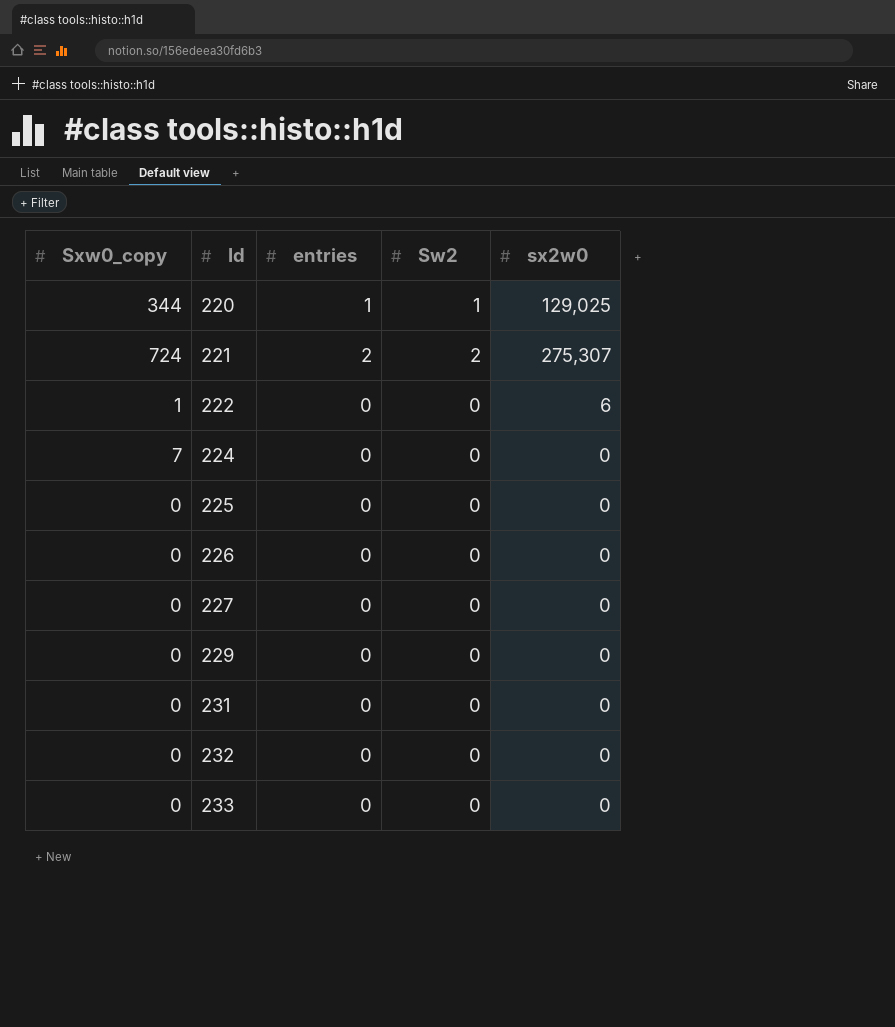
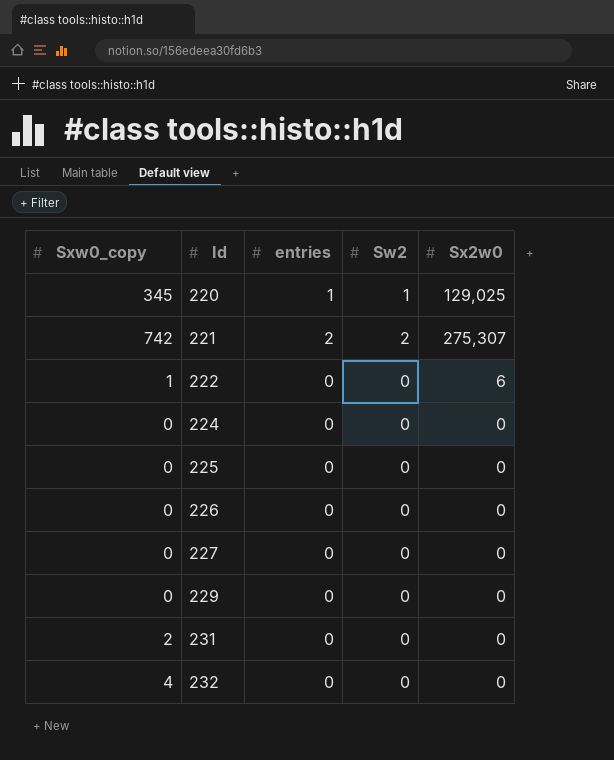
column name: sx2w0 -> Sx2w0
row 233: 0 | 0 | 0 | 0 -> none
220 | Sxw0_copy: 344 -> 345
221 | Sxw0_copy: 724 -> 742
224 | Sxw0_copy: 7 -> 0
231 | Sxw0_copy: 0 -> 2
232 | Sxw0_copy: 0 -> 4

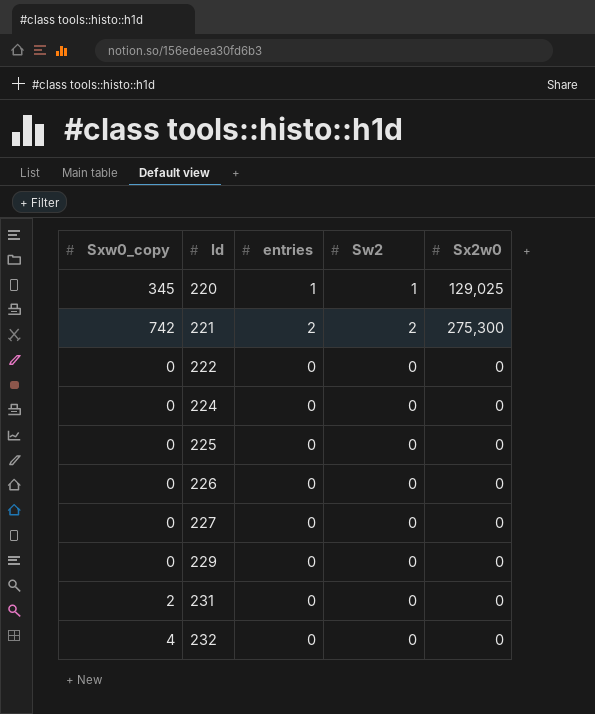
221 | Sx2w0: 275,307 -> 275,300
222 | Sxw0_copy: 1 -> 0
222 | Sx2w0: 6 -> 0

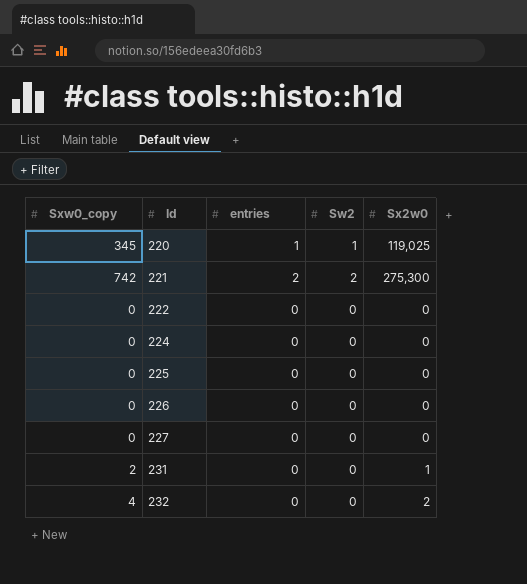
row 229: 0 | 0 | 0 | 0 -> none
220 | Sx2w0: 129,025 -> 119,025
231 | Sx2w0: 0 -> 1
232 | Sx2w0: 0 -> 2

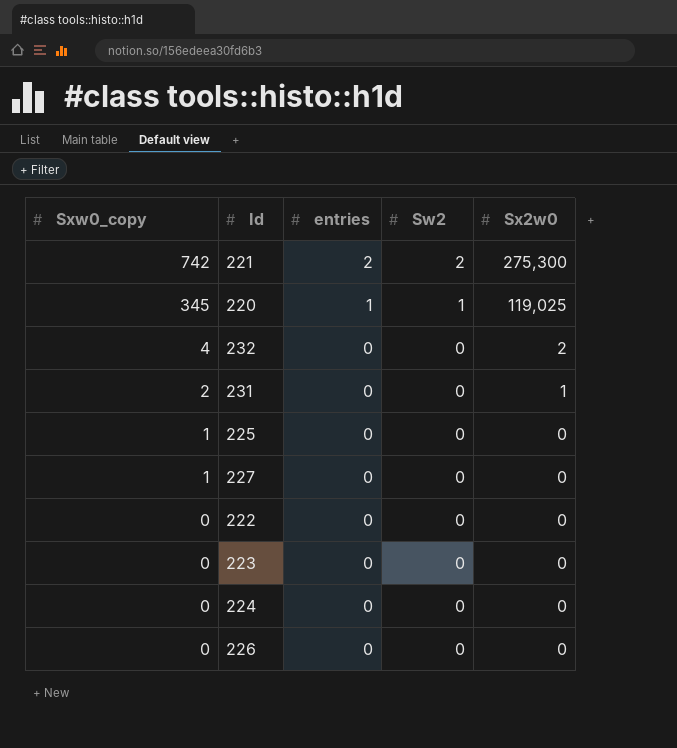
row order: Id ascending -> Sxw0_copy descending
225 | Sxw0_copy: 0 -> 1
227 | Sxw0_copy: 0 -> 1
row 223: none -> 0 | 0 | 0 | 0

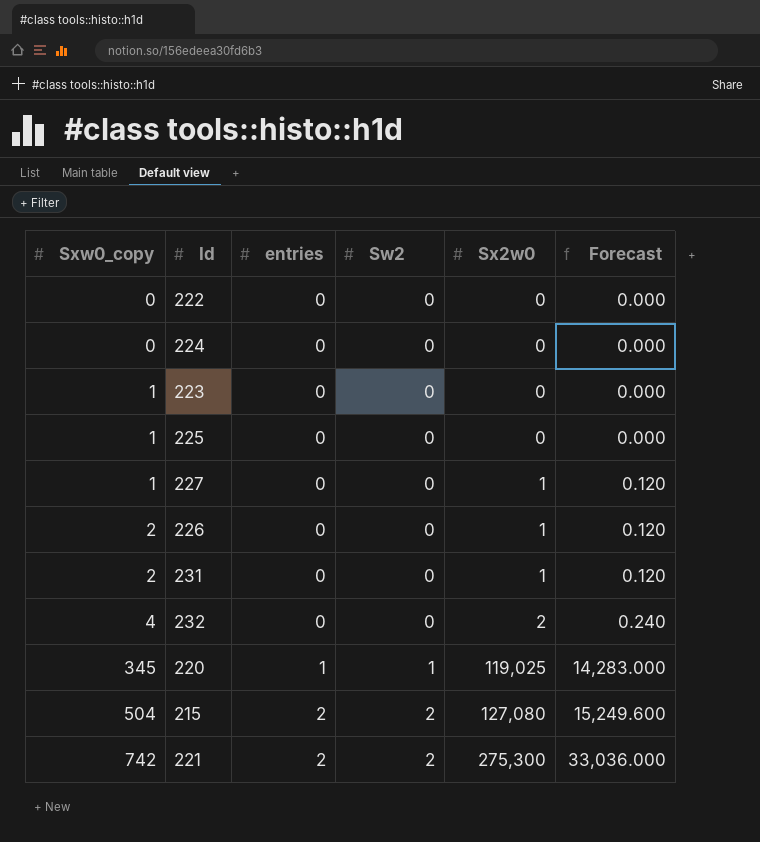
row order: Sxw0_copy descending -> Sxw0_copy ascending
column Forecast | formula: none -> [Sx2w0] * 0.12
223 | Sxw0_copy: 0 -> 1
227 | Sx2w0: 0 -> 1
226 | Sxw0_copy: 0 -> 2
226 | Sx2w0: 0 -> 1
row 215: none -> 504 | 2 | 2 | 127,080 | 15,249.600

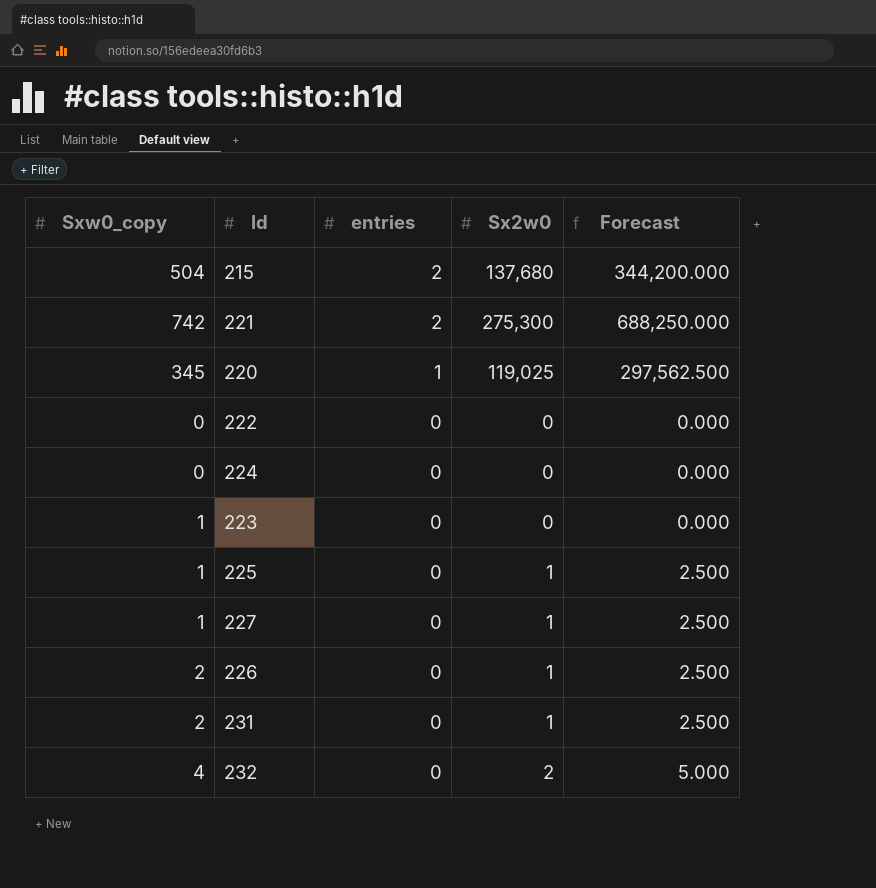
row order: Sxw0_copy ascending -> entries descending
column Sw2 | position: 4 -> none
column Forecast | formula: [Sx2w0] * 0.12 -> [Sx2w0] * 2.5
215 | Sx2w0: 127,080 -> 137,680
225 | Sx2w0: 0 -> 1

